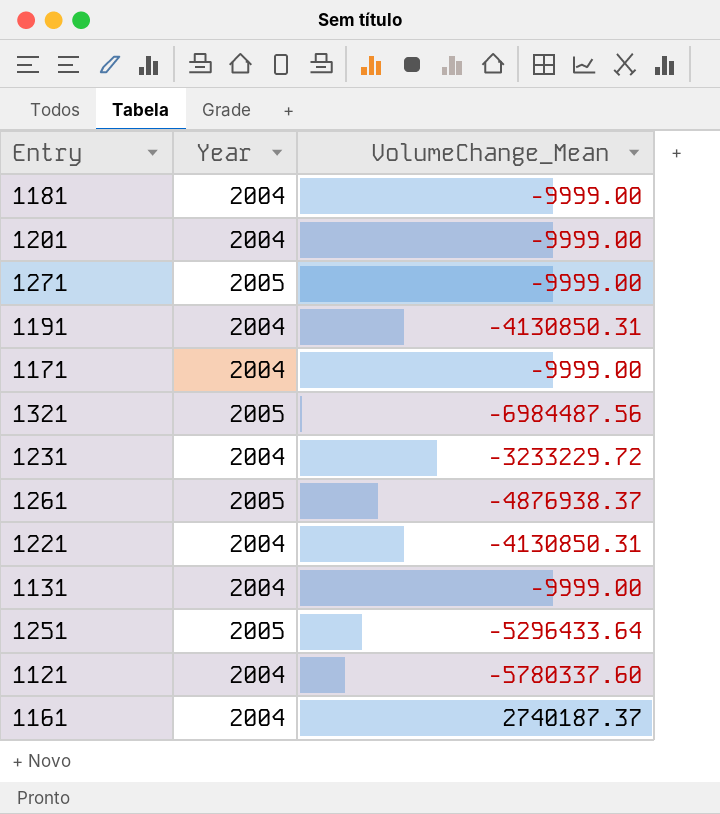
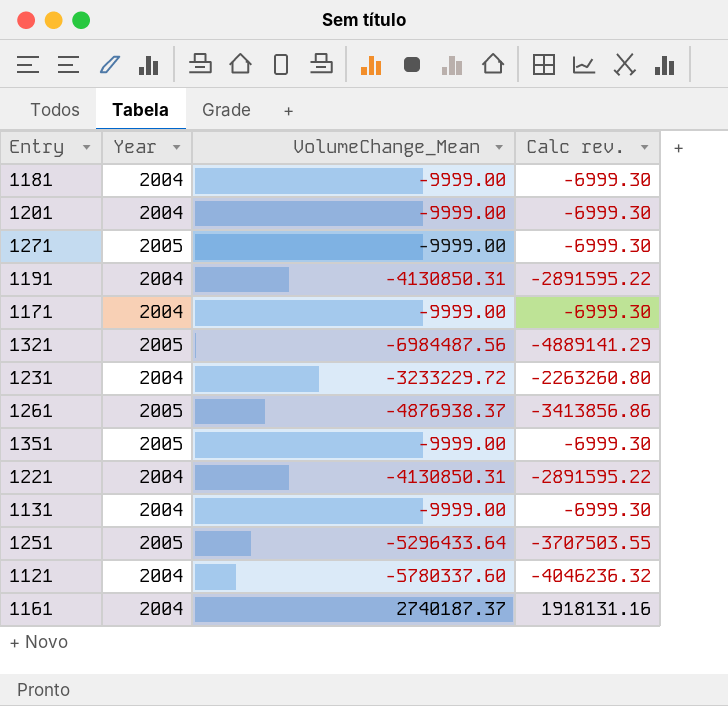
column Calc rev. | formula: none -> [VolumeChange_Mean] * 0.7
row 1351: none -> 2005 | -9999.00 | -6999.30

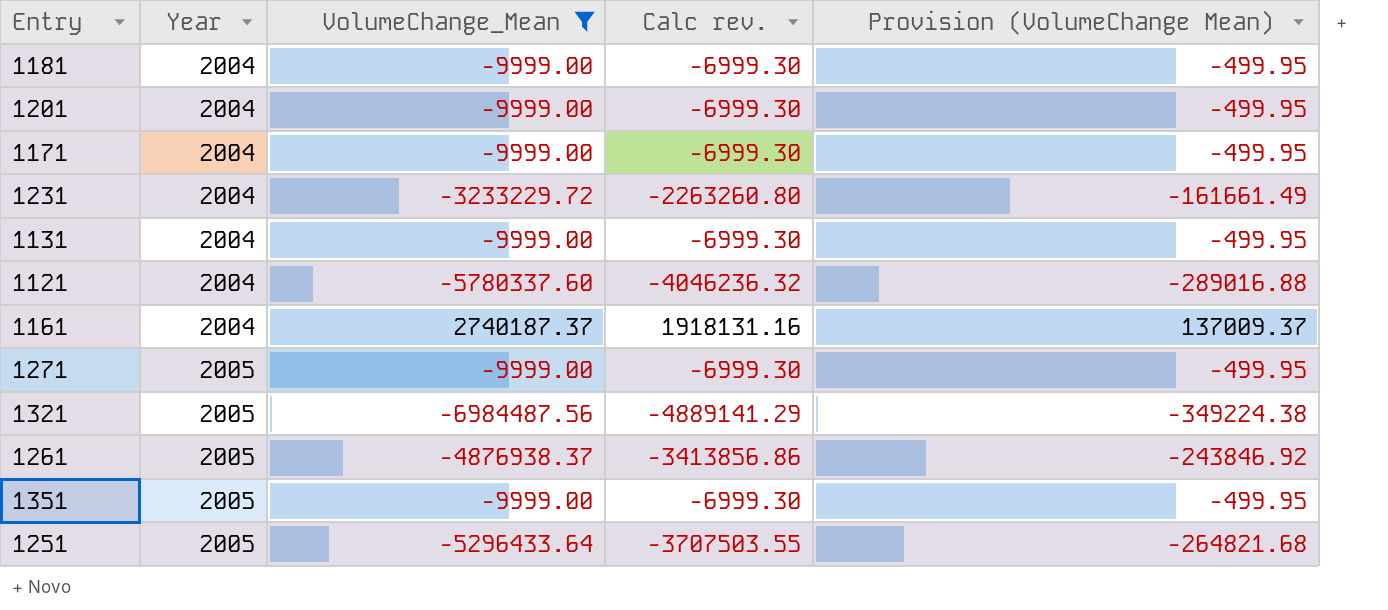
filter: none -> VolumeChange_Mean != -4130850.31
row order: none -> Year ascending
column Provision (VolumeChange Mean) | formula: none -> [VolumeChange_Mean] * 0.05

